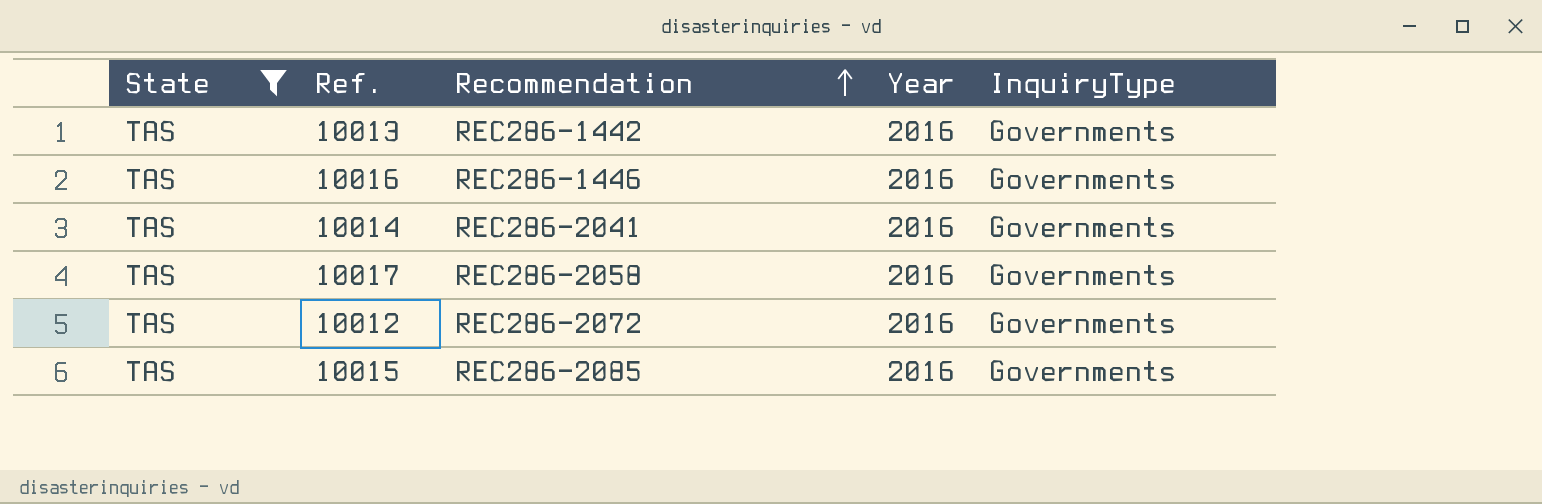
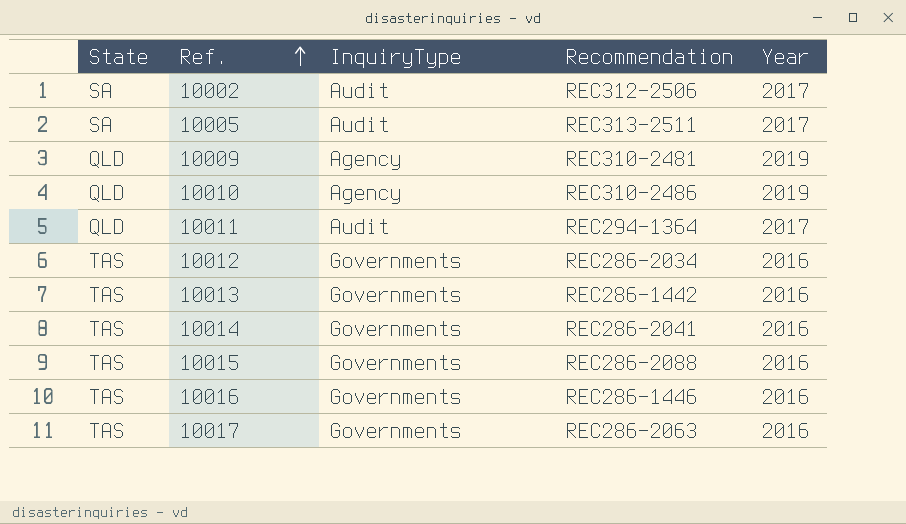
filter: State = TAS -> none
row order: Recommendation ascending -> Ref. ascending
column InquiryType | position: 5 -> 3
10012 | Recommendation: REC286-2072 -> REC286-2034
10015 | Recommendation: REC286-2085 -> REC286-2088
10017 | Recommendation: REC286-2058 -> REC286-2063

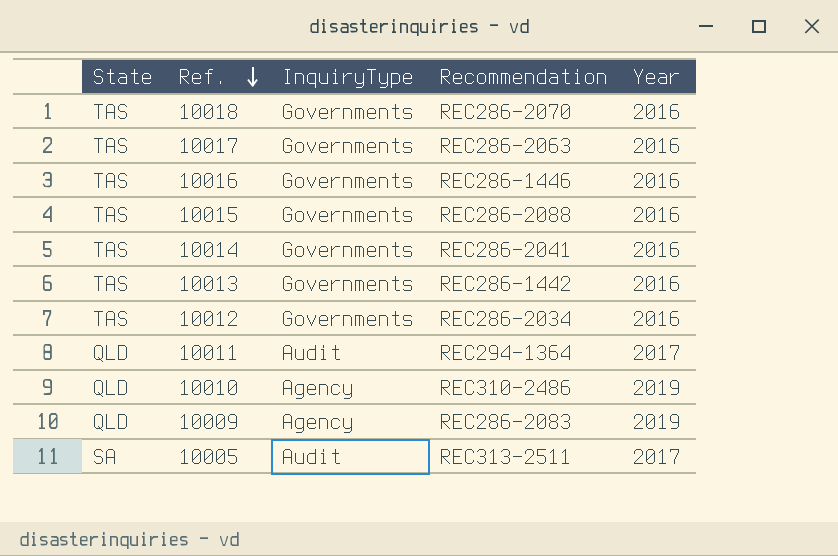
row order: Ref. ascending -> Ref. descending
row 10002: SA | Audit | REC312-2506 | 2017 -> none
row 10018: none -> TAS | Governments | REC286-2070 | 2016
10009 | Recommendation: REC310-2481 -> REC286-2083

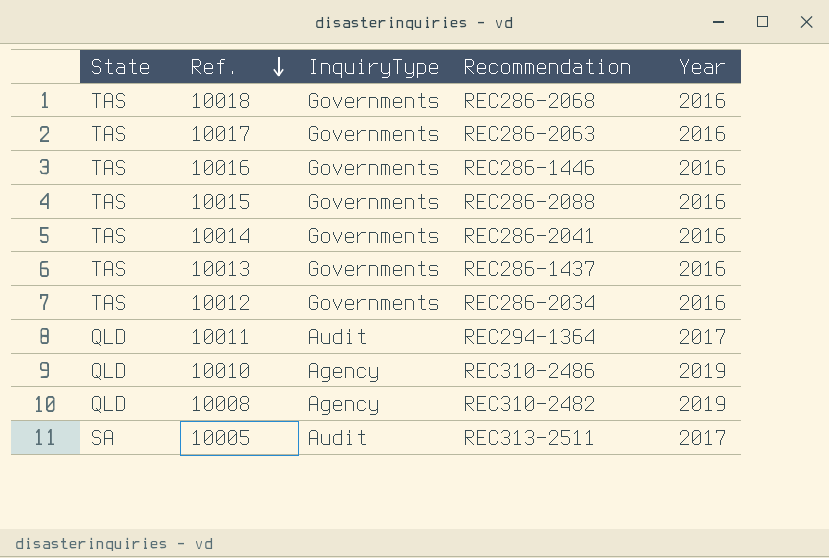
row 10009: QLD | Agency | REC286-2083 | 2019 -> none
10018 | Recommendation: REC286-2070 -> REC286-2068
10013 | Recommendation: REC286-1442 -> REC286-1437
row 10008: none -> QLD | Agency | REC310-2482 | 2019

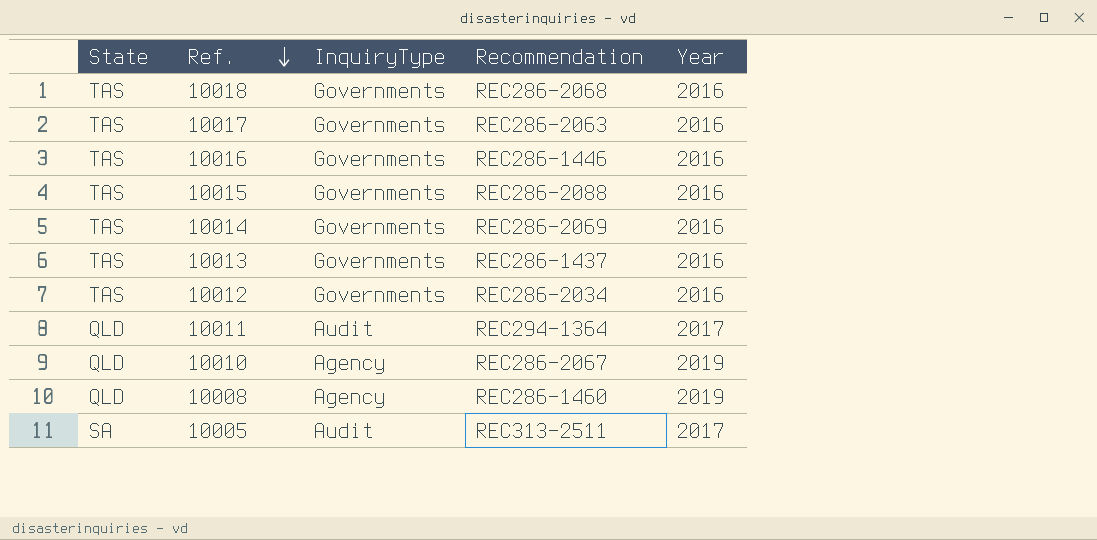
10014 | Recommendation: REC286-2041 -> REC286-2069
10010 | Recommendation: REC310-2486 -> REC286-2067
10008 | Recommendation: REC310-2482 -> REC286-1460

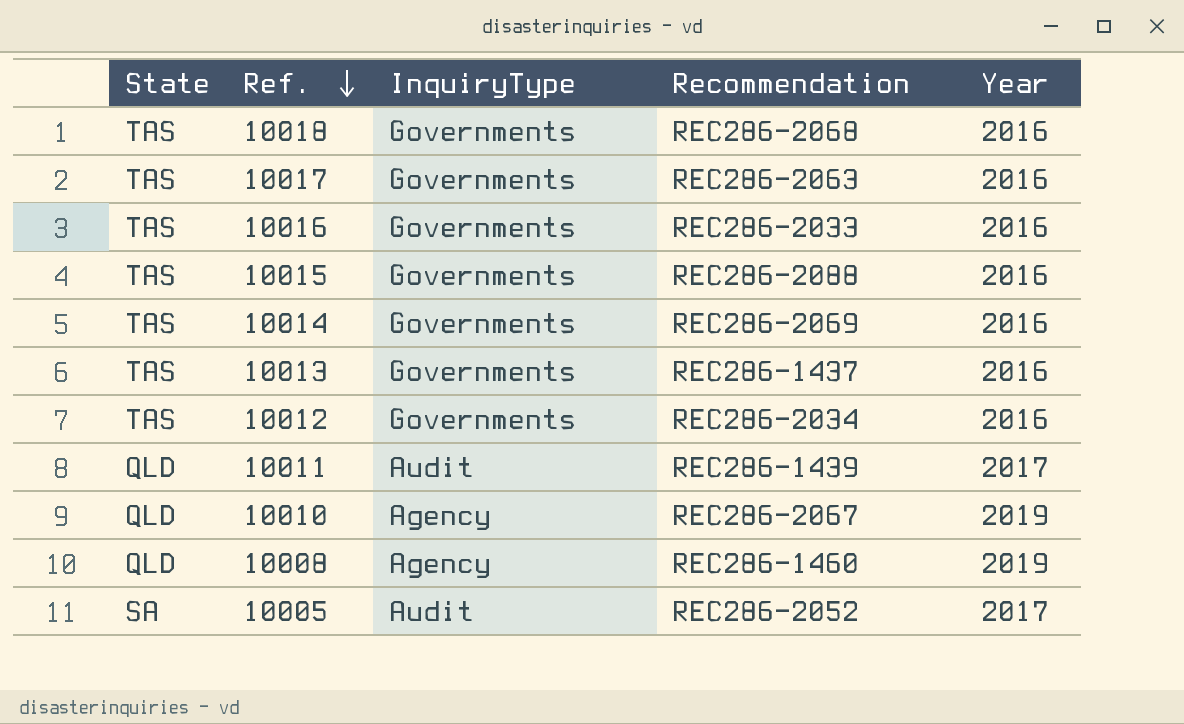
10016 | Recommendation: REC286-1446 -> REC286-2033
10011 | Recommendation: REC294-1364 -> REC286-1439
10005 | Recommendation: REC313-2511 -> REC286-2052

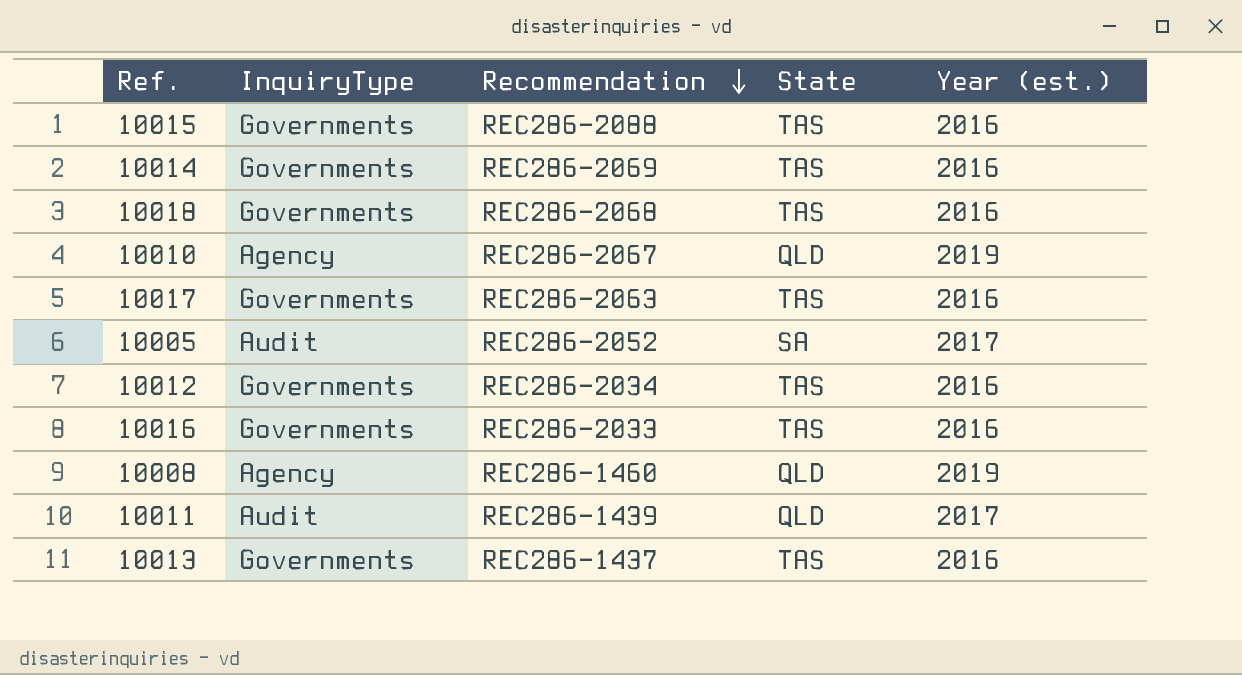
row order: Ref. descending -> Recommendation descending
column State | position: 1 -> 4
column name: Year -> Year (est.)

